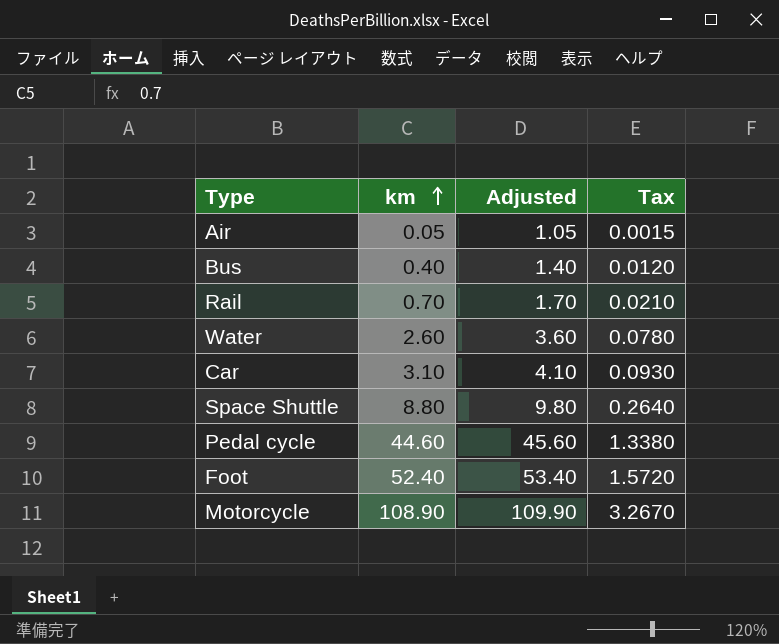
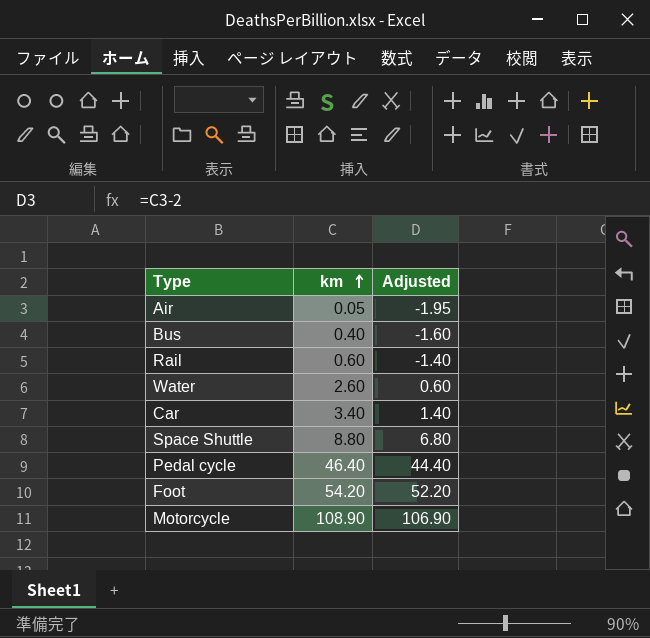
column Tax | formula: [km] * 0.03 -> none
column Adjusted | formula: [km] + 1 -> [km] - 2
Rail | km: 0.70 -> 0.60
Car | km: 3.10 -> 3.40
Pedal cycle | km: 44.60 -> 46.40
Foot | km: 52.40 -> 54.20

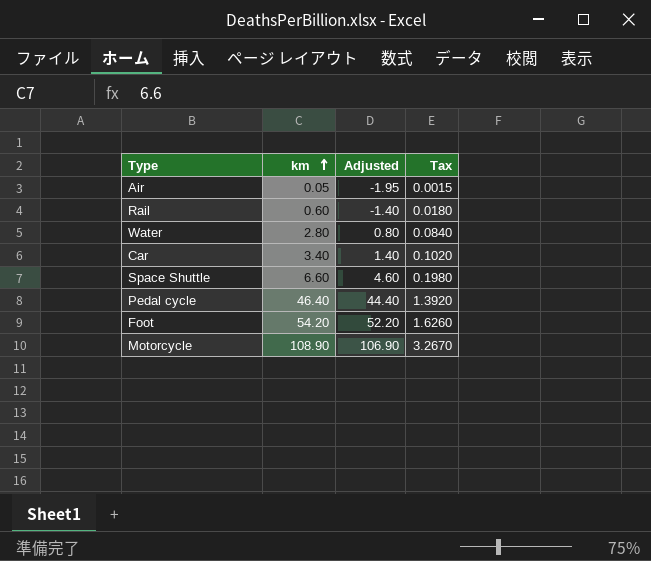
column Tax | formula: none -> [km] * 0.03
row Bus: 0.40 | -1.60 -> none
Water | km: 2.60 -> 2.80
Water | Adjusted: 0.60 -> 0.80
Space Shuttle | km: 8.80 -> 6.60
Space Shuttle | Adjusted: 6.80 -> 4.60

